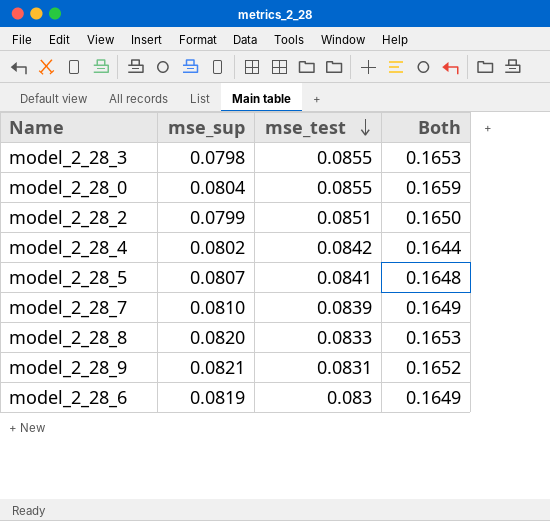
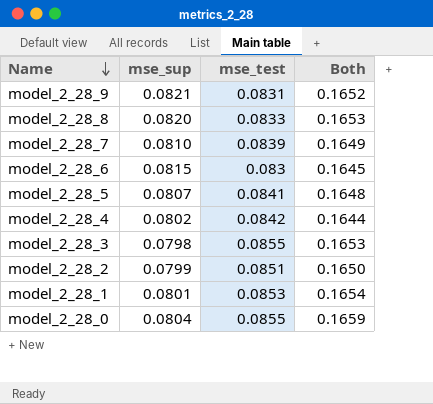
row order: mse_test descending -> Name descending
model_2_28_6 | mse_sup: 0.0819 -> 0.0815
model_2_28_6 | Both: 0.1649 -> 0.1645
row model_2_28_1: none -> 0.0801 | 0.0853 | 0.1654

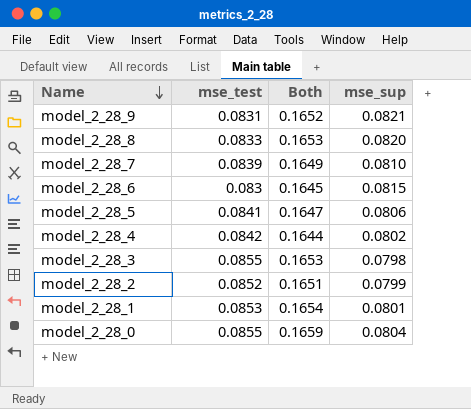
column mse_sup | position: 2 -> 4
model_2_28_5 | Both: 0.1648 -> 0.1647
model_2_28_5 | mse_sup: 0.0807 -> 0.0806
model_2_28_2 | mse_test: 0.0851 -> 0.0852
model_2_28_2 | Both: 0.1650 -> 0.1651

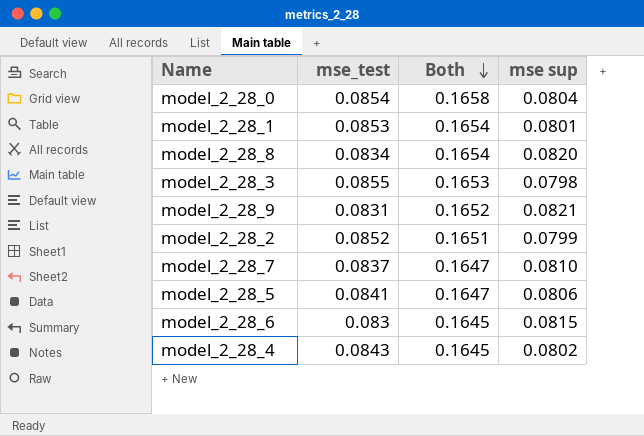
row order: Name descending -> Both descending
column name: mse_sup -> mse sup
model_2_28_0 | mse_test: 0.0855 -> 0.0854
model_2_28_0 | Both: 0.1659 -> 0.1658
model_2_28_8 | mse_test: 0.0833 -> 0.0834
model_2_28_8 | Both: 0.1653 -> 0.1654
model_2_28_7 | mse_test: 0.0839 -> 0.0837
model_2_28_7 | Both: 0.1649 -> 0.1647
model_2_28_4 | mse_test: 0.0842 -> 0.0843
model_2_28_4 | Both: 0.1644 -> 0.1645

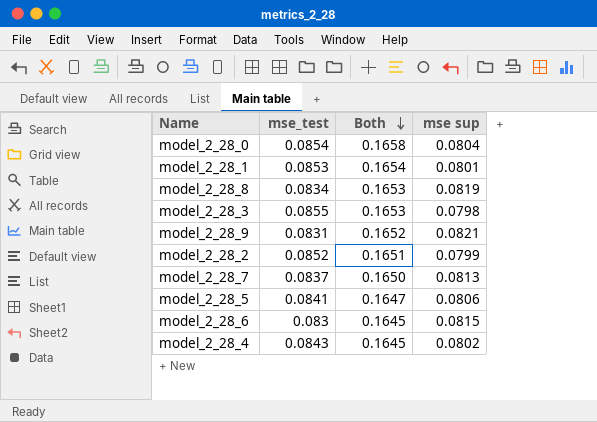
model_2_28_8 | Both: 0.1654 -> 0.1653
model_2_28_8 | mse sup: 0.0820 -> 0.0819
model_2_28_7 | Both: 0.1647 -> 0.1650
model_2_28_7 | mse sup: 0.0810 -> 0.0813

